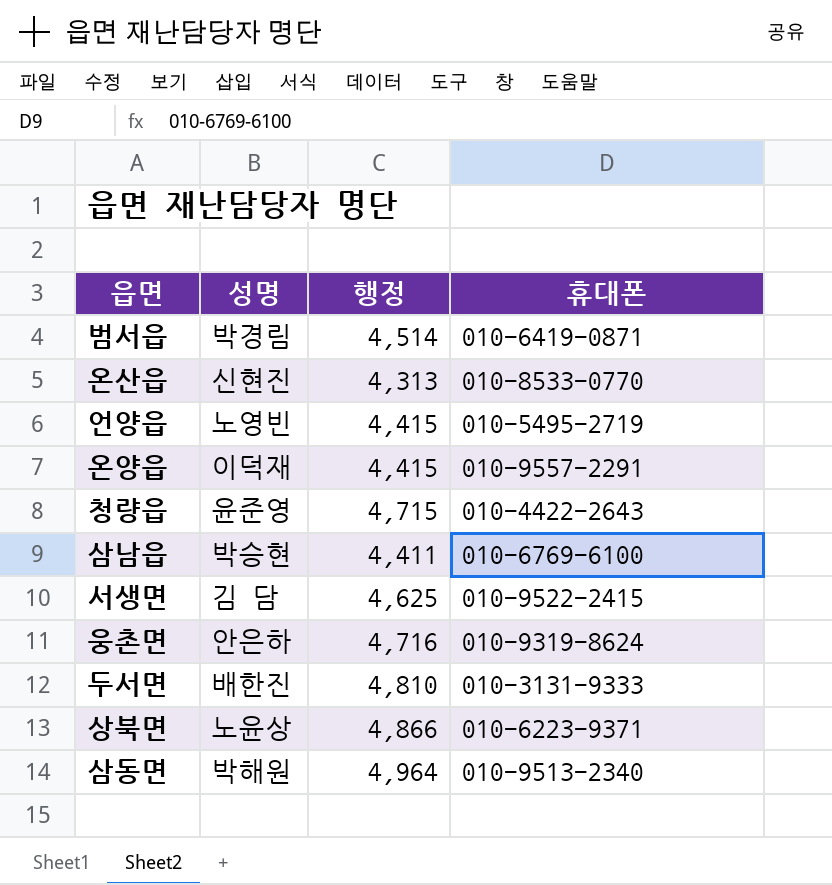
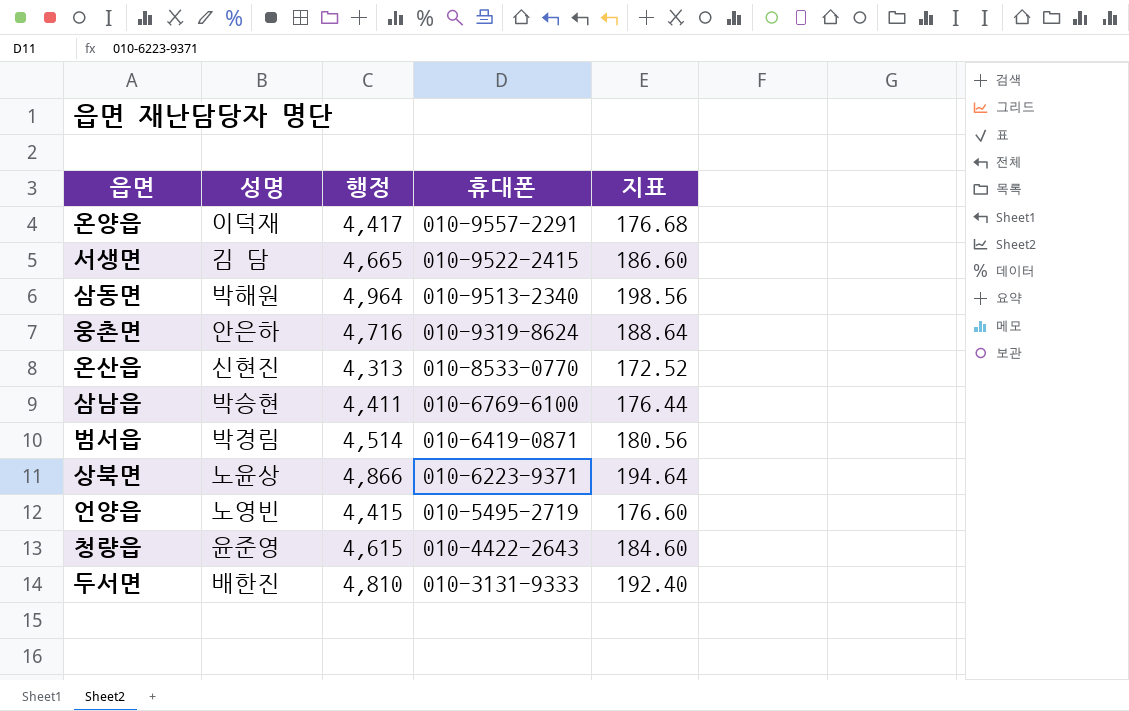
row order: none -> 휴대폰 descending
column 지표 | formula: none -> [행정] * 0.04
온양읍 | 행정: 4,415 -> 4,417
서생면 | 행정: 4,625 -> 4,665
청량읍 | 행정: 4,715 -> 4,615

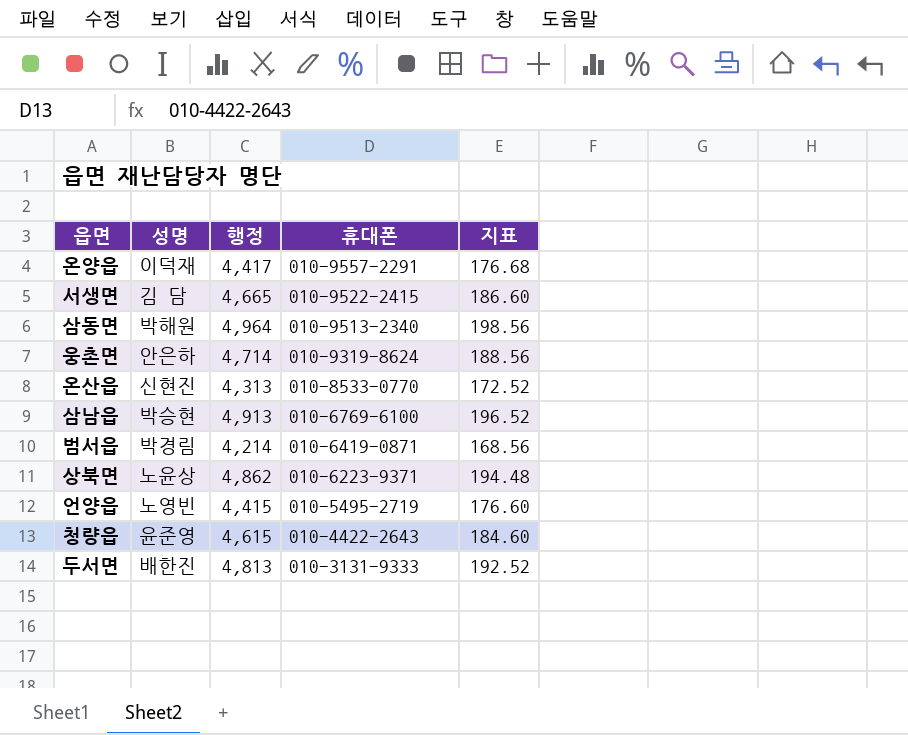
웅촌면 | 행정: 4,716 -> 4,714
웅촌면 | 지표: 188.64 -> 188.56
삼남읍 | 행정: 4,411 -> 4,913
삼남읍 | 지표: 176.44 -> 196.52
범서읍 | 행정: 4,514 -> 4,214
범서읍 | 지표: 180.56 -> 168.56
상북면 | 행정: 4,866 -> 4,862
상북면 | 지표: 194.64 -> 194.48
두서면 | 행정: 4,810 -> 4,813
두서면 | 지표: 192.40 -> 192.52

